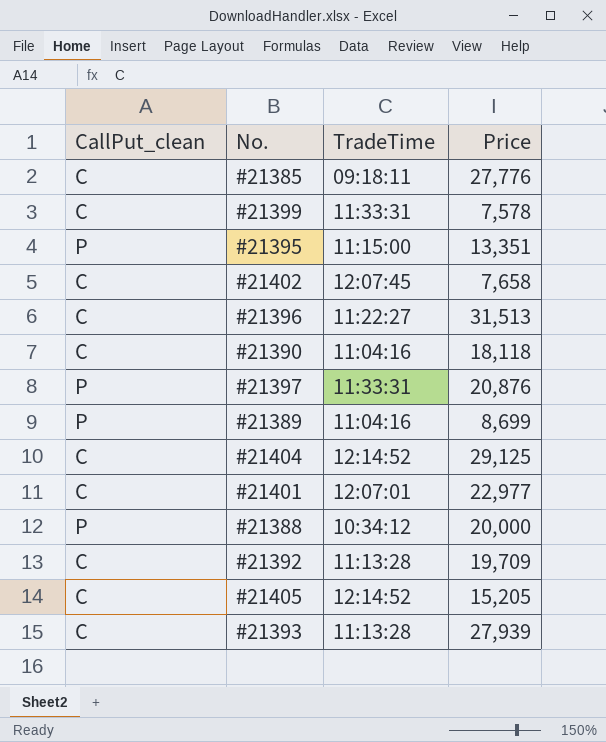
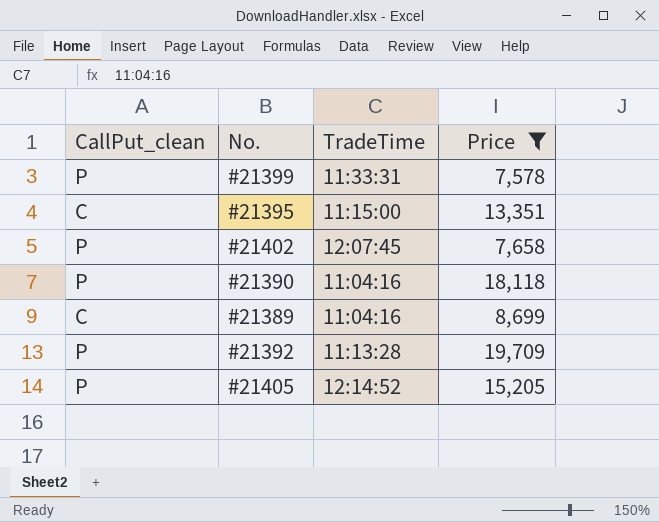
filter: none -> Price <= 19,709
#21399 | CallPut_clean: C -> P
#21395 | CallPut_clean: P -> C
#21402 | CallPut_clean: C -> P
#21390 | CallPut_clean: C -> P
#21389 | CallPut_clean: P -> C
#21392 | CallPut_clean: C -> P
#21405 | CallPut_clean: C -> P

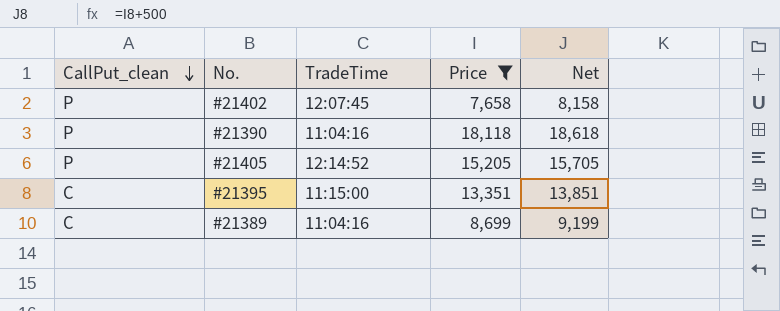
row order: none -> CallPut_clean descending
column Net | formula: none -> [Price] + 500
row #21399: P | 11:33:31 | 7,578 -> none
row #21392: P | 11:13:28 | 19,709 -> none

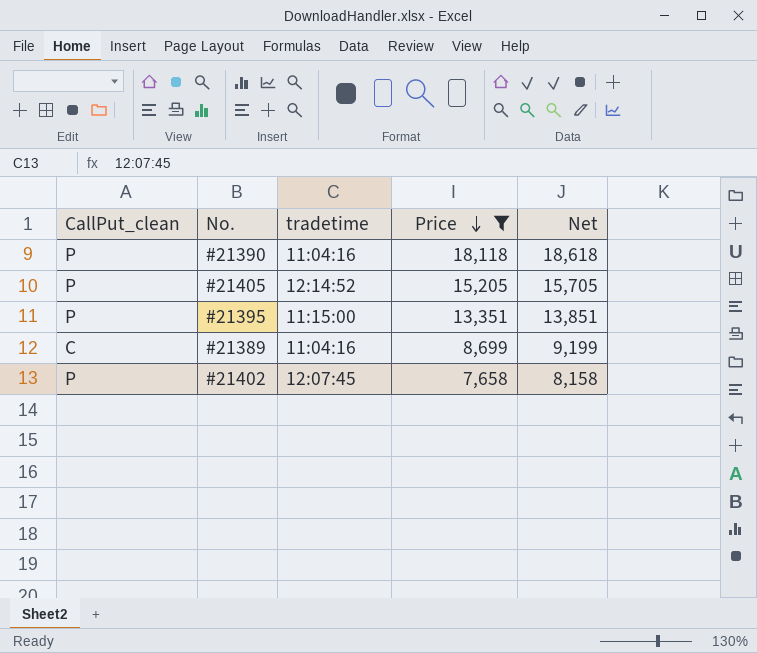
row order: CallPut_clean descending -> Price descending
column name: TradeTime -> tradetime
#21395 | CallPut_clean: C -> P

